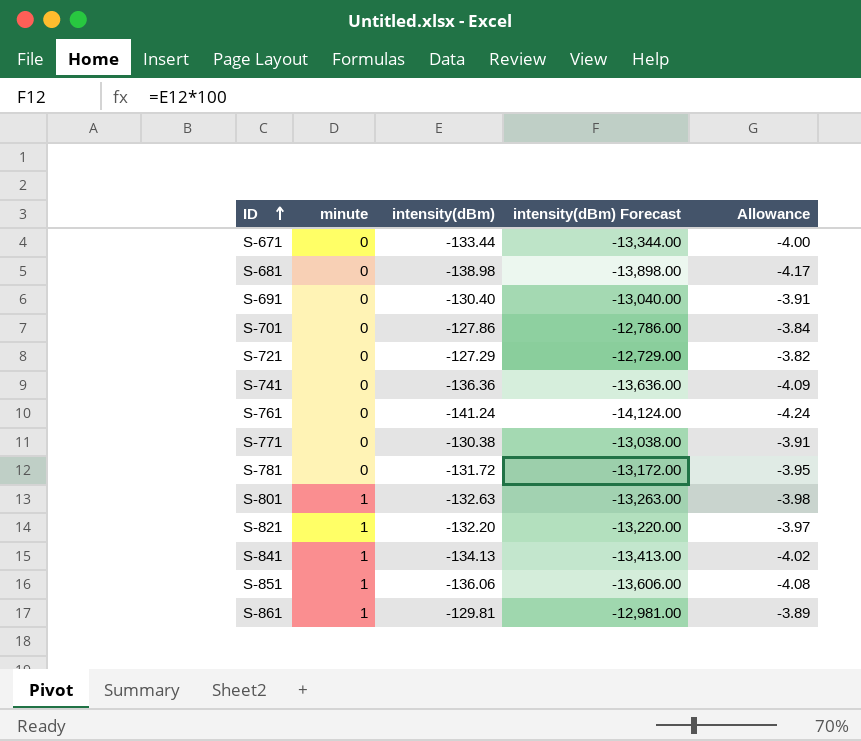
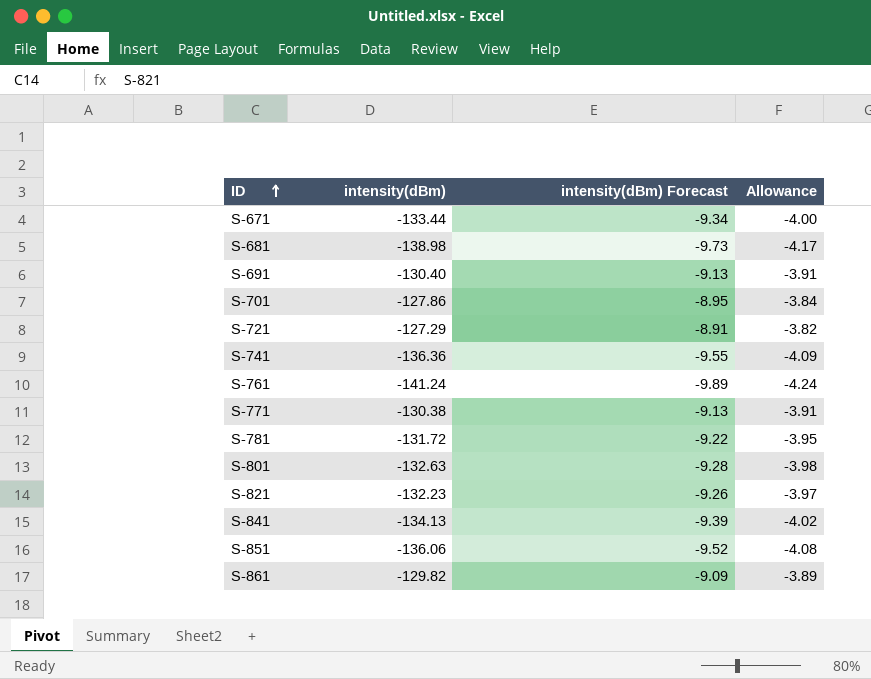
column minute | position: 2 -> none
column intensity(dBm) Forecast | formula: [intensity(dBm)] * 100 -> [intensity(dBm)] * 0.07
S-821 | intensity(dBm): -132.20 -> -132.23
S-861 | intensity(dBm): -129.81 -> -129.82

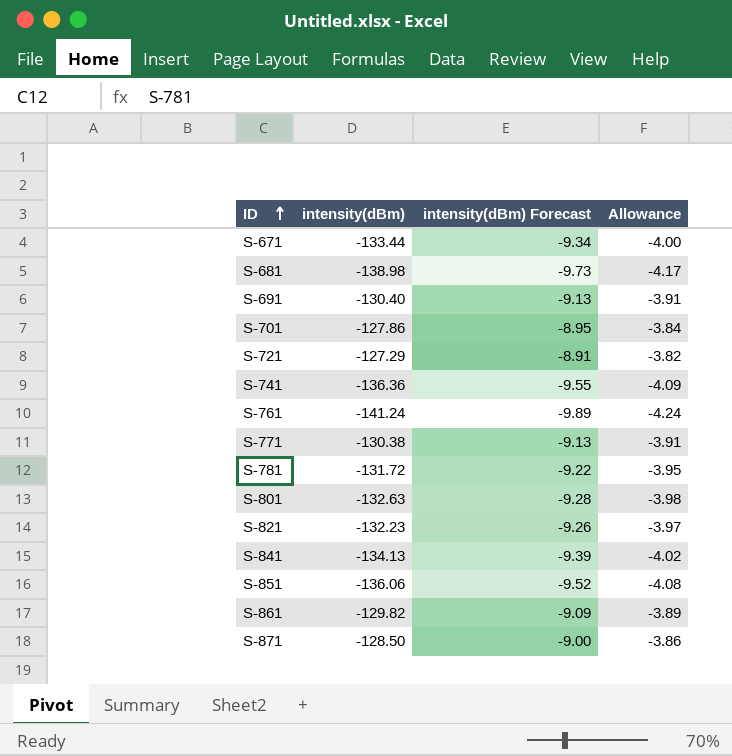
row S-871: none -> -128.50 | -9.00 | -3.86

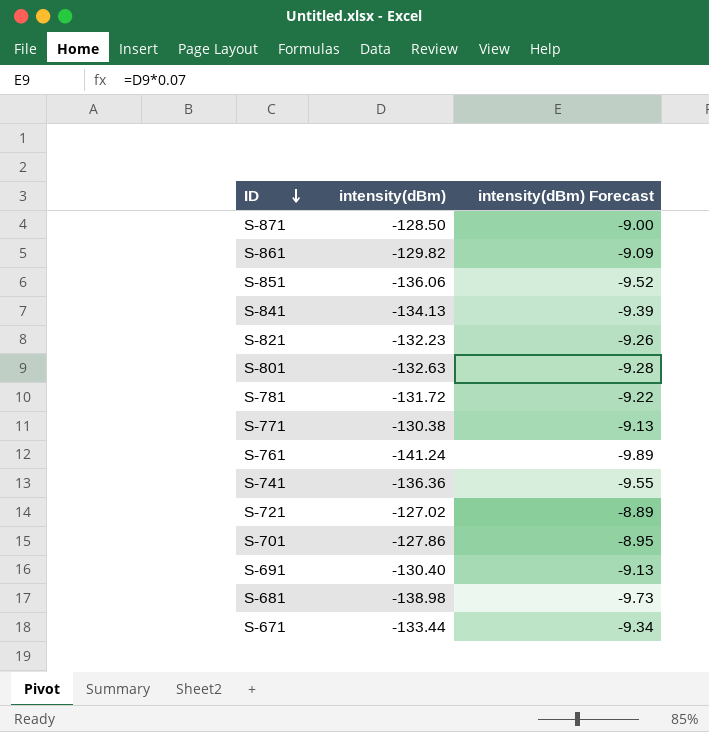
row order: ID ascending -> ID descending
column Allowance | formula: [intensity(dBm)] * 0.03 -> none
S-721 | intensity(dBm): -127.29 -> -127.02
S-721 | intensity(dBm) Forecast: -8.91 -> -8.89

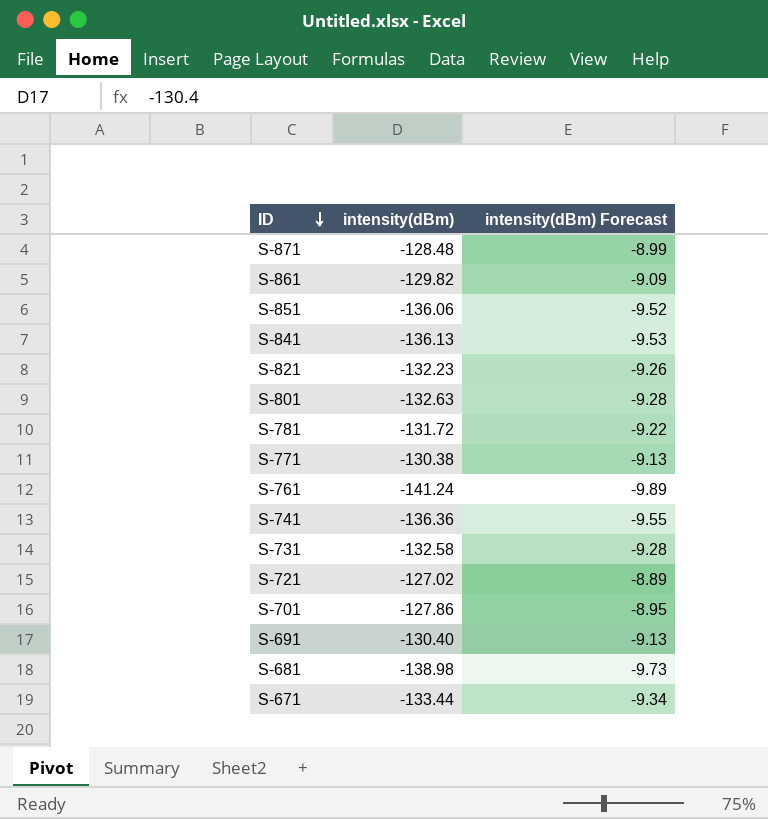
S-871 | intensity(dBm): -128.50 -> -128.48
S-871 | intensity(dBm) Forecast: -9.00 -> -8.99
S-841 | intensity(dBm): -134.13 -> -136.13
S-841 | intensity(dBm) Forecast: -9.39 -> -9.53
row S-731: none -> -132.58 | -9.28

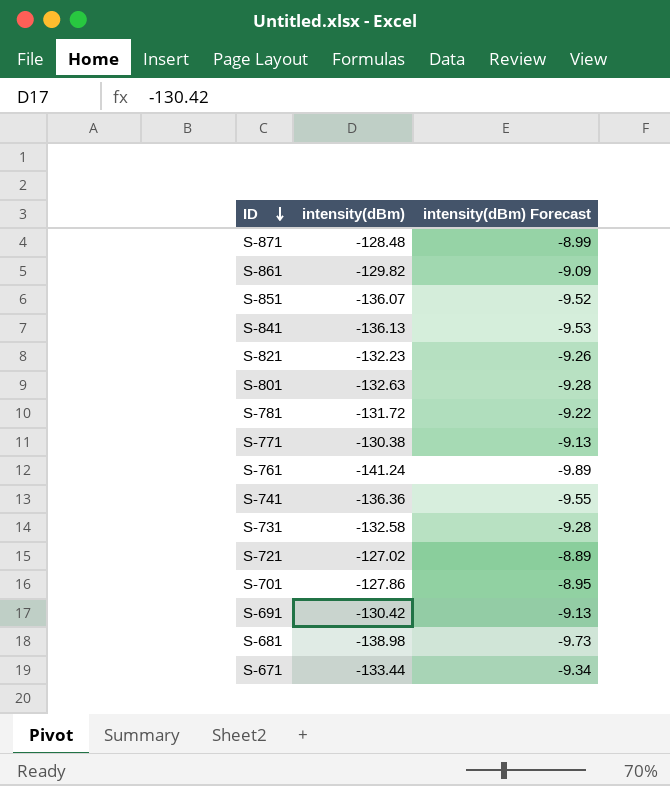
S-851 | intensity(dBm): -136.06 -> -136.07
S-691 | intensity(dBm): -130.40 -> -130.42

